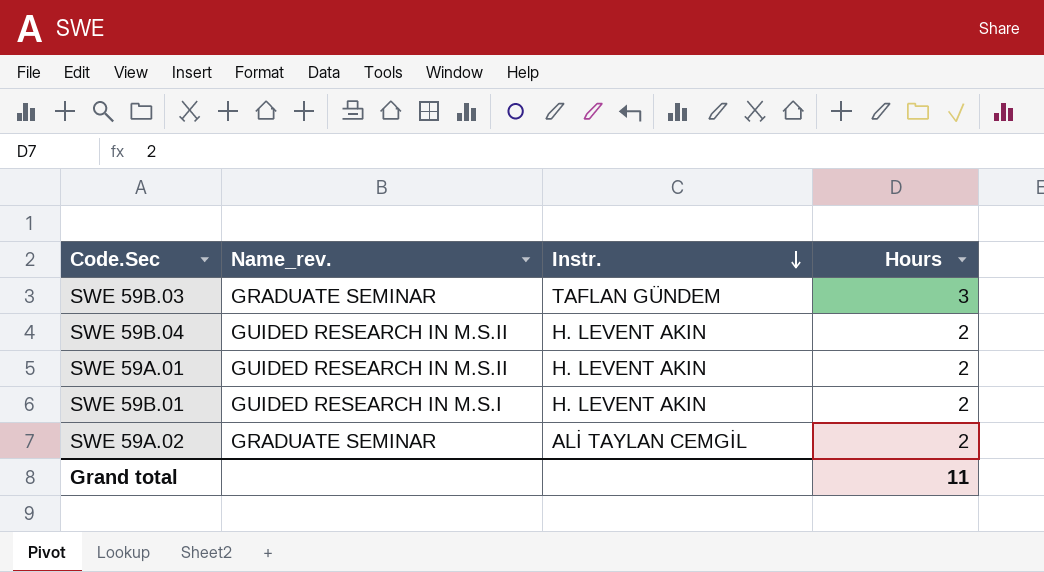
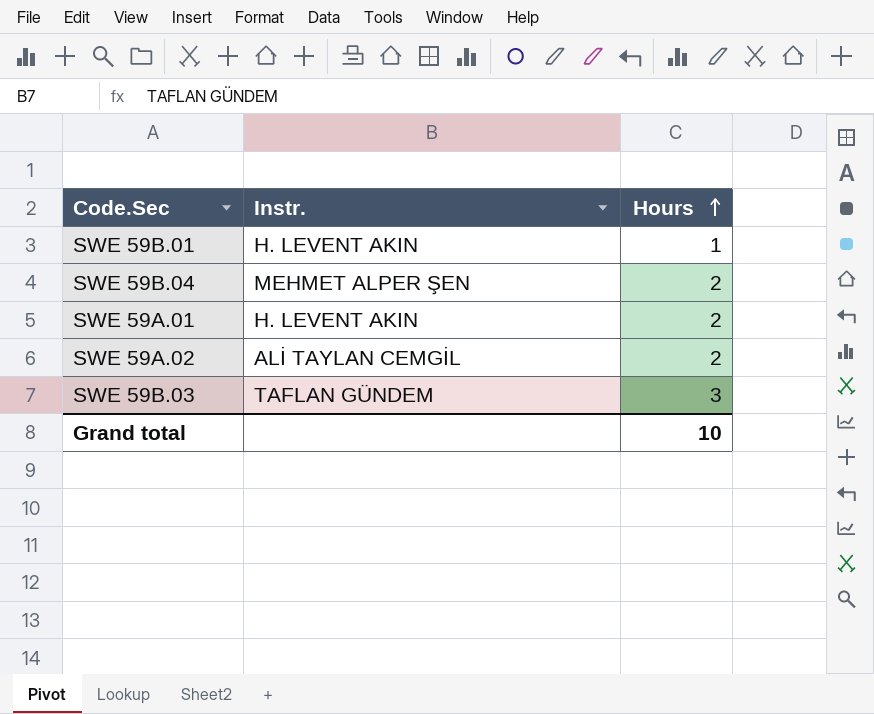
row order: Instr. descending -> Hours ascending
column Name_rev. | position: 2 -> none
SWE 59B.01 | Hours: 2 -> 1
SWE 59B.04 | Instr.: H. LEVENT AKIN -> MEHMET ALPER ŞEN
Grand total | Hours: 11 -> 10

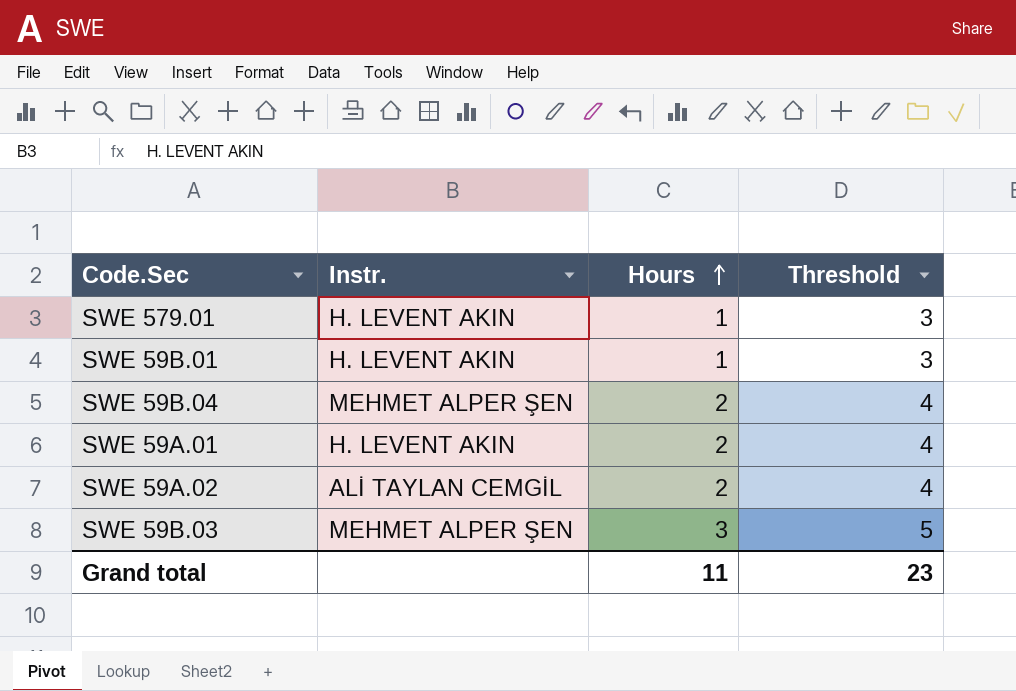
column Threshold | formula: none -> [Hours] + 2
row SWE 579.01: none -> H. LEVENT AKIN | 1 | 3
SWE 59B.03 | Instr.: TAFLAN GÜNDEM -> MEHMET ALPER ŞEN
Grand total | Hours: 10 -> 11

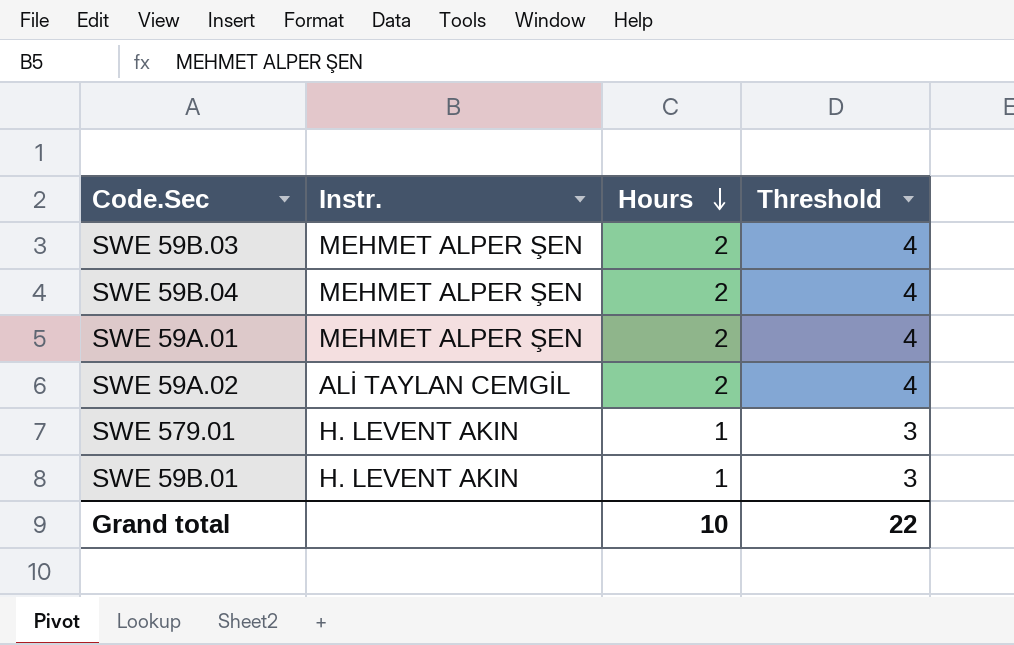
row order: Hours ascending -> Hours descending
SWE 59B.03 | Hours: 3 -> 2
SWE 59B.03 | Threshold: 5 -> 4
SWE 59A.01 | Instr.: H. LEVENT AKIN -> MEHMET ALPER ŞEN
Grand total | Hours: 11 -> 10
Grand total | Threshold: 23 -> 22

